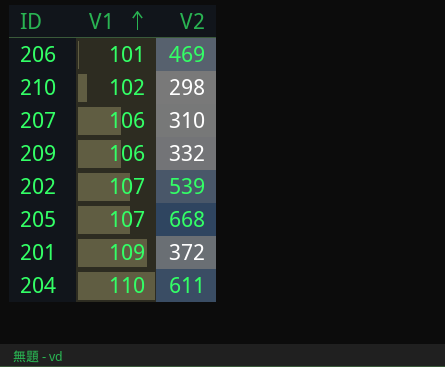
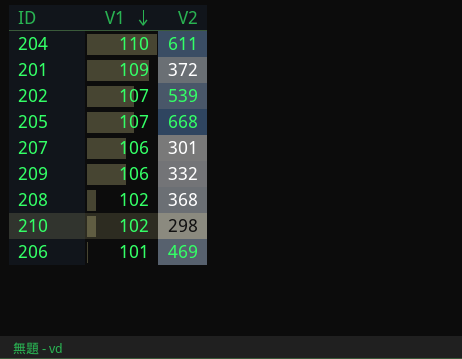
row order: V1 ascending -> V1 descending
207 | V2: 310 -> 301
row 208: none -> 102 | 368

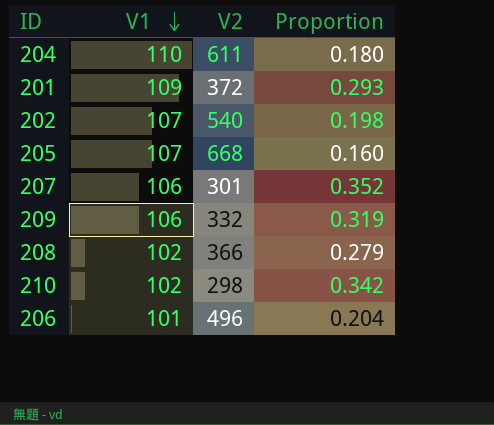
column Proportion | formula: none -> [V1] / [V2]
202 | V2: 539 -> 540
208 | V2: 368 -> 366
206 | V2: 469 -> 496

